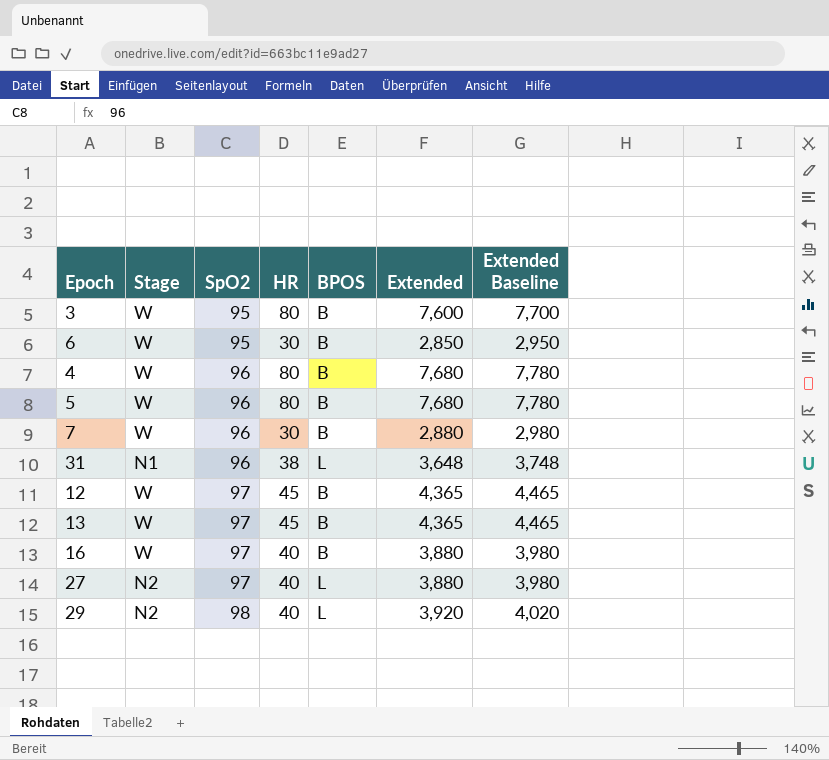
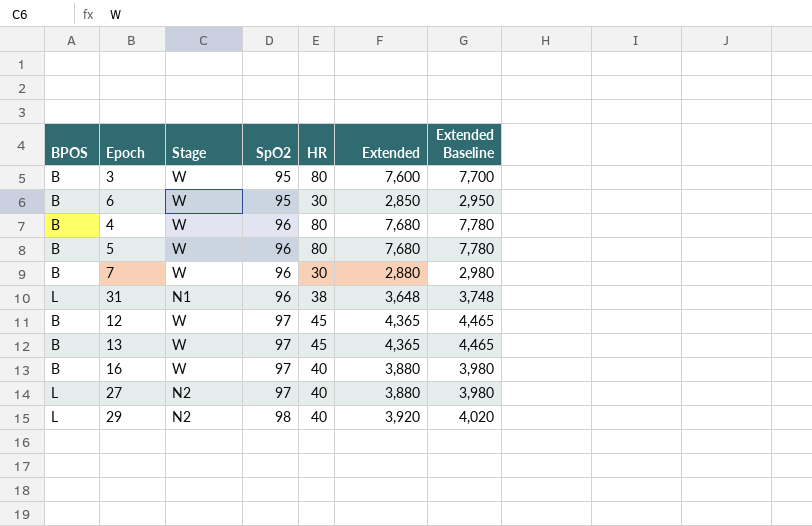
column BPOS | position: 5 -> 1

